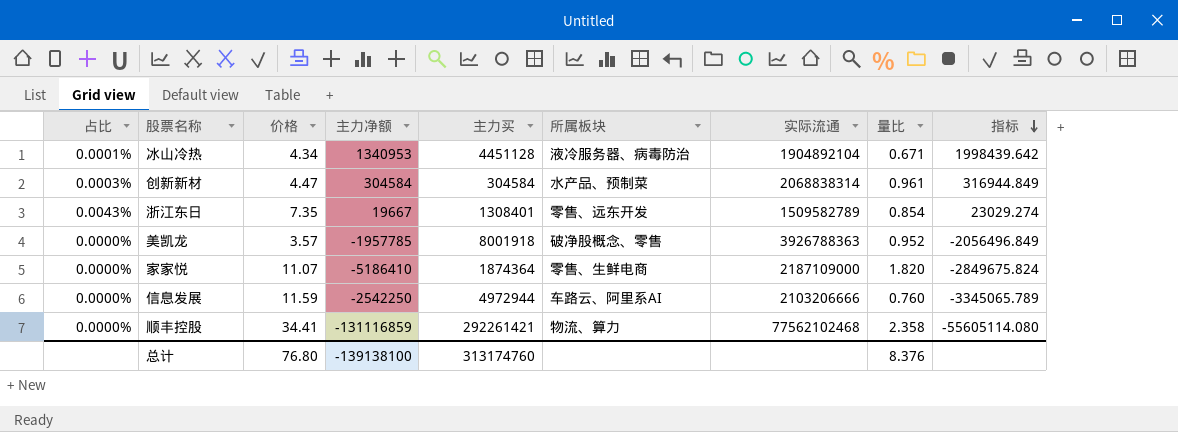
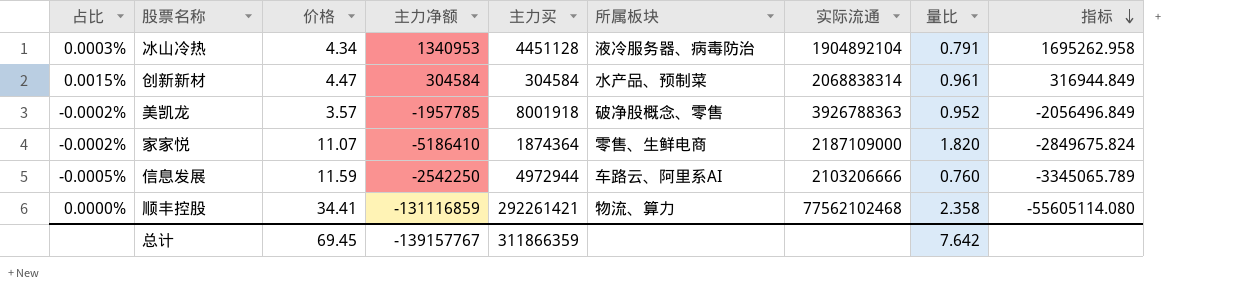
column 占比 | formula: [量比] / [主力净额] -> [价格] / [主力净额]
row 浙江东日: 0.0043% | 7.35 | 19667 | 1308401 | 零售、远东开发 | 1509582789 | 0.854 | 23029.274 -> none
冰山冷热 | 量比: 0.671 -> 0.791
冰山冷热 | 指标: 1998439.642 -> 1695262.958
总计 | 价格: 76.80 -> 69.45
总计 | 主力净额: -139138100 -> -139157767
总计 | 主力买: 313174760 -> 311866359
总计 | 量比: 8.376 -> 7.642

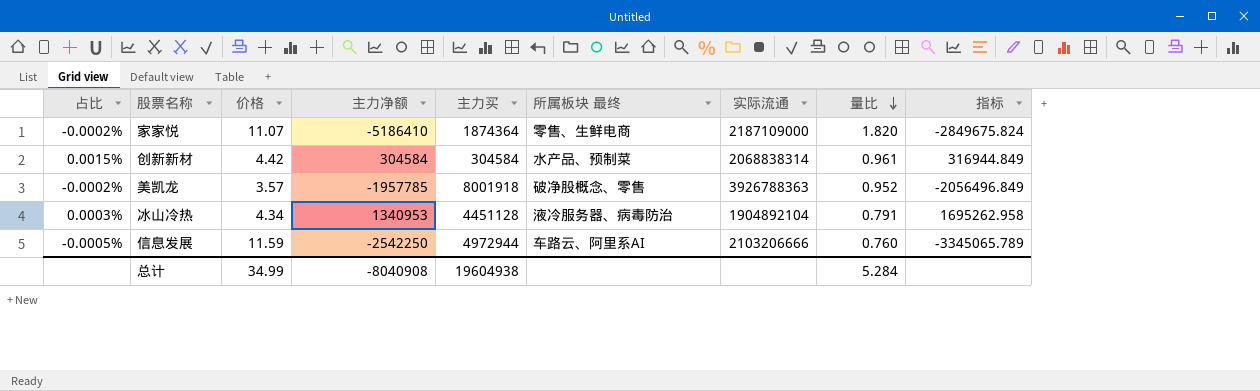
row order: 指标 descending -> 量比 descending
column name: 所属板块 -> 所属板块 最终
row 顺丰控股: 0.0000% | 34.41 | -131116859 | 292261421 | 物流、算力 | 77562102468 | 2.358 | -55605114.080 -> none
创新新材 | 价格: 4.47 -> 4.42
总计 | 价格: 69.45 -> 34.99
总计 | 主力净额: -139157767 -> -8040908
总计 | 主力买: 311866359 -> 19604938
总计 | 量比: 7.642 -> 5.284

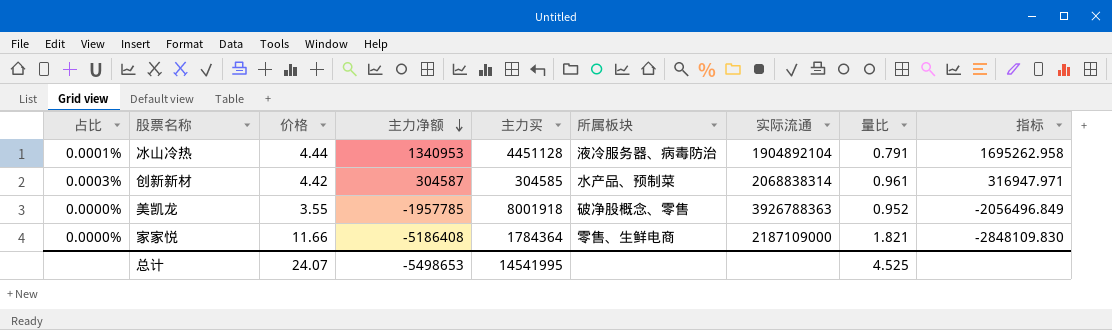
row order: 量比 descending -> 主力净额 descending
column 占比 | formula: [价格] / [主力净额] -> [量比] / [主力净额]
column name: 所属板块 最终 -> 所属板块
row 信息发展: -0.0005% | 11.59 | -2542250 | 4972944 | 车路云、阿里系AI | 2103206666 | 0.760 | -3345065.789 -> none
冰山冷热 | 价格: 4.34 -> 4.44
创新新材 | 主力净额: 304584 -> 304587
创新新材 | 主力买: 304584 -> 304585
创新新材 | 指标: 316944.849 -> 316947.971
美凯龙 | 价格: 3.57 -> 3.55
家家悦 | 价格: 11.07 -> 11.66
家家悦 | 主力净额: -5186410 -> -5186408
家家悦 | 主力买: 1874364 -> 1784364
家家悦 | 量比: 1.820 -> 1.821
家家悦 | 指标: -2849675.824 -> -2848109.830
总计 | 价格: 34.99 -> 24.07
总计 | 主力净额: -8040908 -> -5498653
总计 | 主力买: 19604938 -> 14541995
总计 | 量比: 5.284 -> 4.525

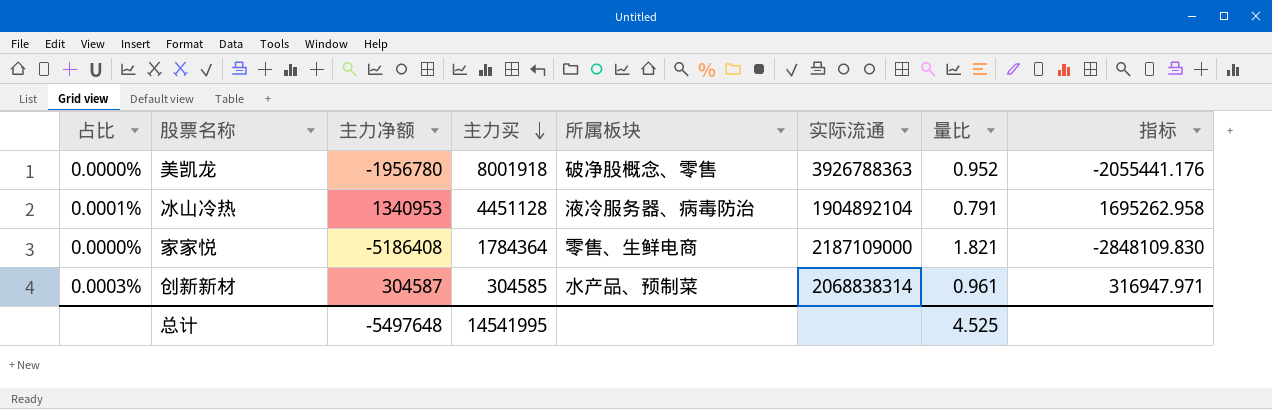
row order: 主力净额 descending -> 主力买 descending
column 价格 | position: 3 -> none
美凯龙 | 主力净额: -1957785 -> -1956780
美凯龙 | 指标: -2056496.849 -> -2055441.176
总计 | 主力净额: -5498653 -> -5497648

